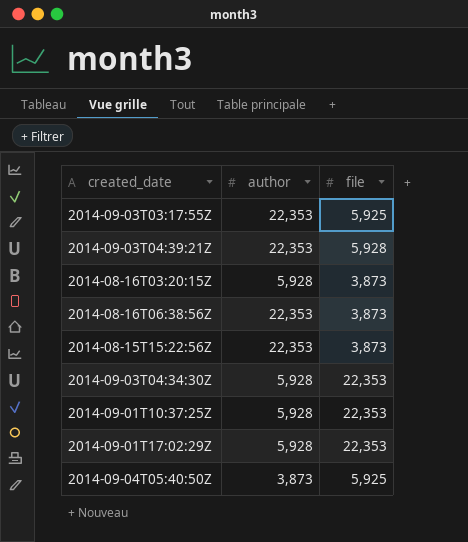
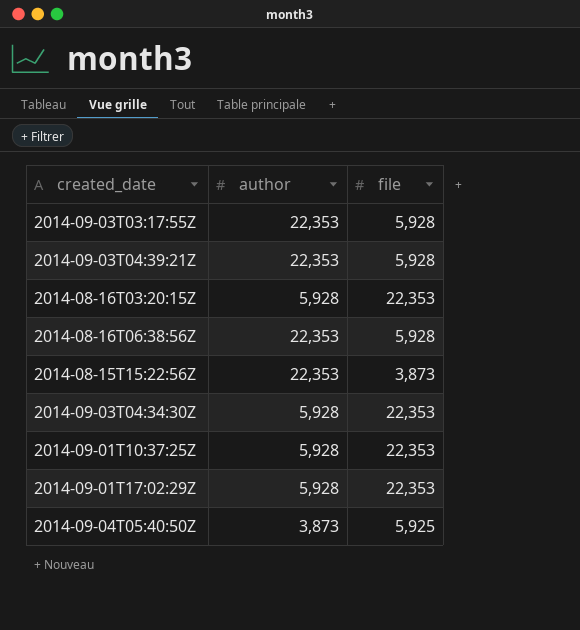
2014-09-03T03:17:55Z | file: 5,925 -> 5,928
2014-08-16T03:20:15Z | file: 3,873 -> 22,353
2014-08-16T06:38:56Z | file: 3,873 -> 5,928

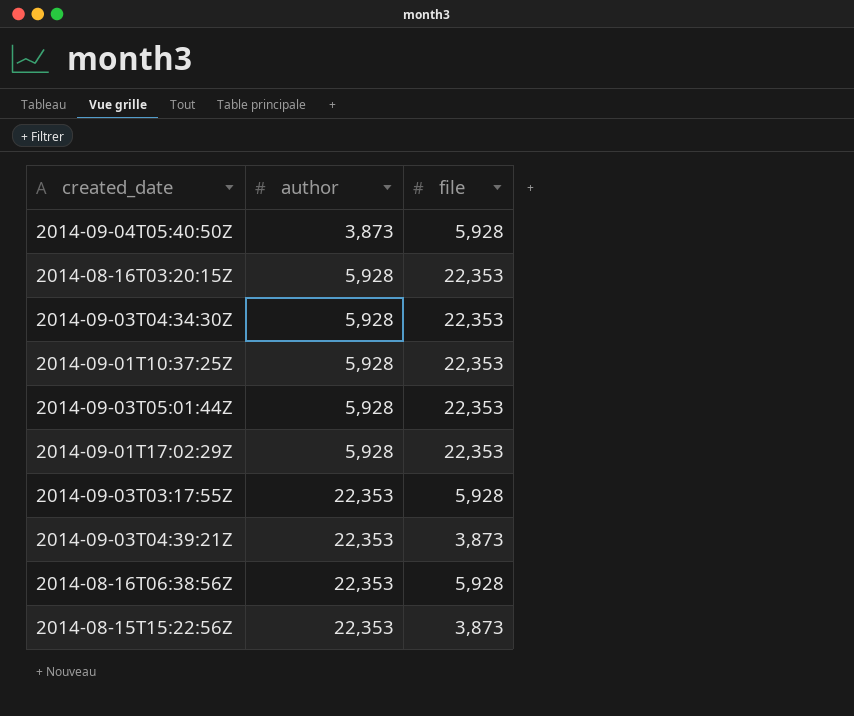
row order: none -> author ascending
2014-09-04T05:40:50Z | file: 5,925 -> 5,928
row 2014-09-03T05:01:44Z: none -> 5,928 | 22,353
2014-09-03T04:39:21Z | file: 5,928 -> 3,873

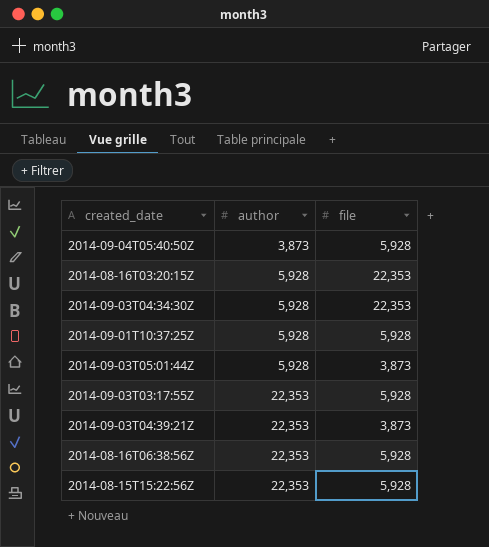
row 2014-09-01T17:02:29Z: 5,928 | 22,353 -> none
2014-09-01T10:37:25Z | file: 22,353 -> 5,928
2014-09-03T05:01:44Z | file: 22,353 -> 3,873
2014-08-15T15:22:56Z | file: 3,873 -> 5,928

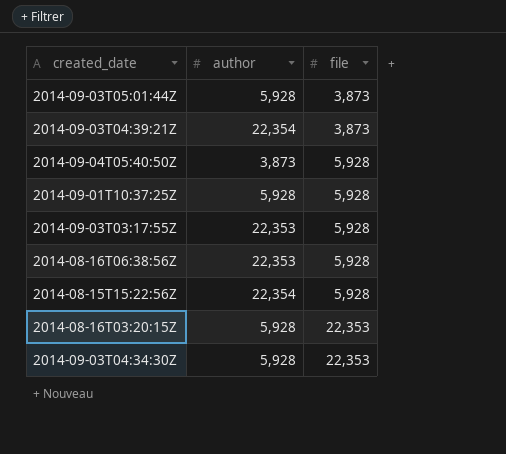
row order: author ascending -> file ascending
2014-09-03T04:39:21Z | author: 22,353 -> 22,354
2014-08-15T15:22:56Z | author: 22,353 -> 22,354

